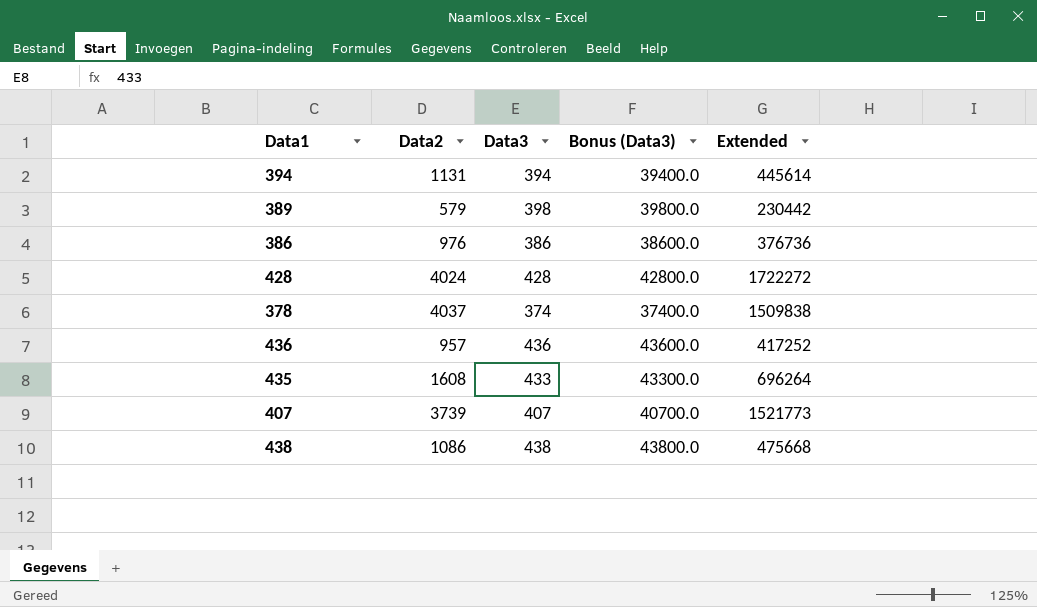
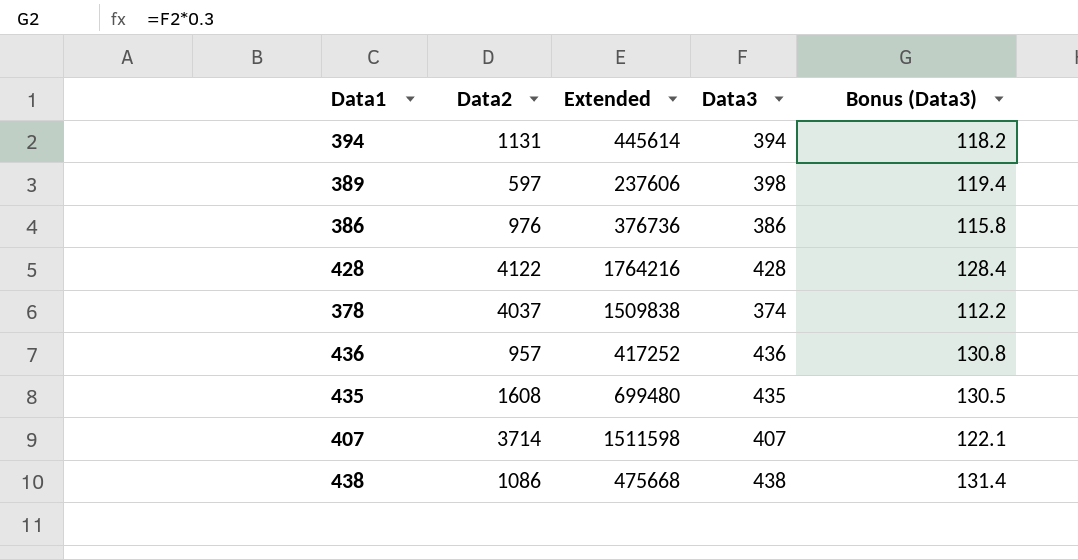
column Extended | position: 5 -> 3
column Bonus (Data3) | formula: [Data3] * 100 -> [Data3] * 0.3
389 | Data2: 579 -> 597
389 | Extended: 230442 -> 237606
428 | Data2: 4024 -> 4122
428 | Extended: 1722272 -> 1764216
435 | Extended: 696264 -> 699480
435 | Data3: 433 -> 435
407 | Data2: 3739 -> 3714
407 | Extended: 1521773 -> 1511598

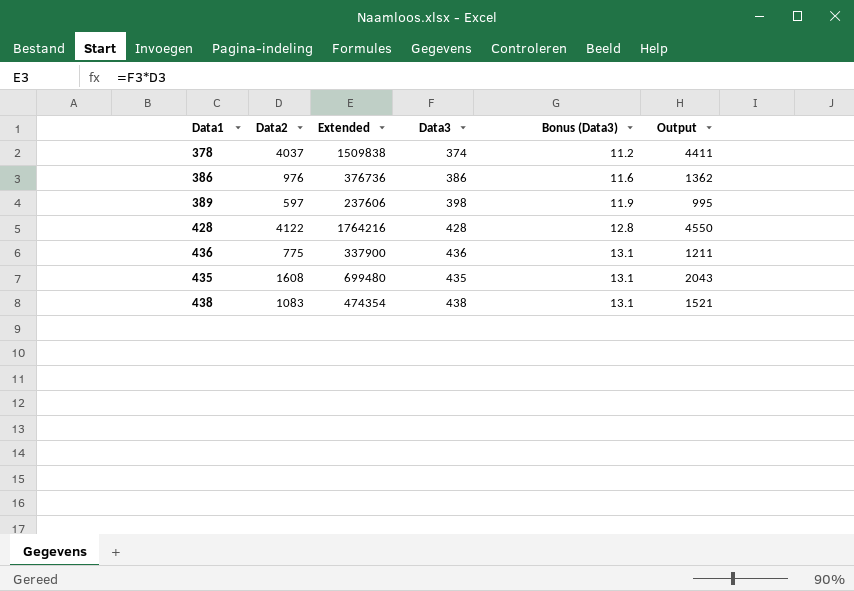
row order: none -> Bonus (Data3) ascending
column Bonus (Data3) | formula: [Data3] * 0.3 -> [Data3] * 0.03
column Output | formula: none -> [Data2] + [Data3]
row 394: 1131 | 445614 | 394 | 118.2 -> none
row 407: 3714 | 1511598 | 407 | 122.1 -> none
436 | Data2: 957 -> 775
436 | Extended: 417252 -> 337900
438 | Data2: 1086 -> 1083
438 | Extended: 475668 -> 474354

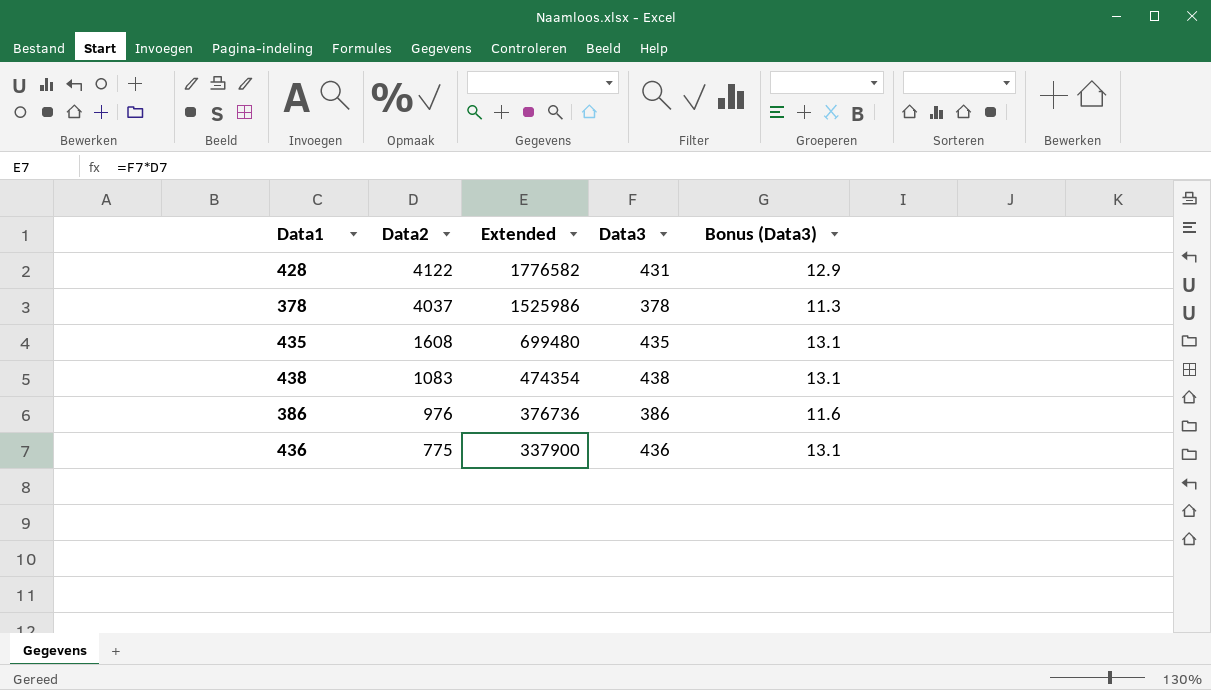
row order: Bonus (Data3) ascending -> Data2 descending
column Output | formula: [Data2] + [Data3] -> none
row 389: 597 | 237606 | 398 | 11.9 | 995 -> none
428 | Extended: 1764216 -> 1776582
428 | Data3: 428 -> 431
428 | Bonus (Data3): 12.8 -> 12.9
378 | Extended: 1509838 -> 1525986
378 | Data3: 374 -> 378
378 | Bonus (Data3): 11.2 -> 11.3

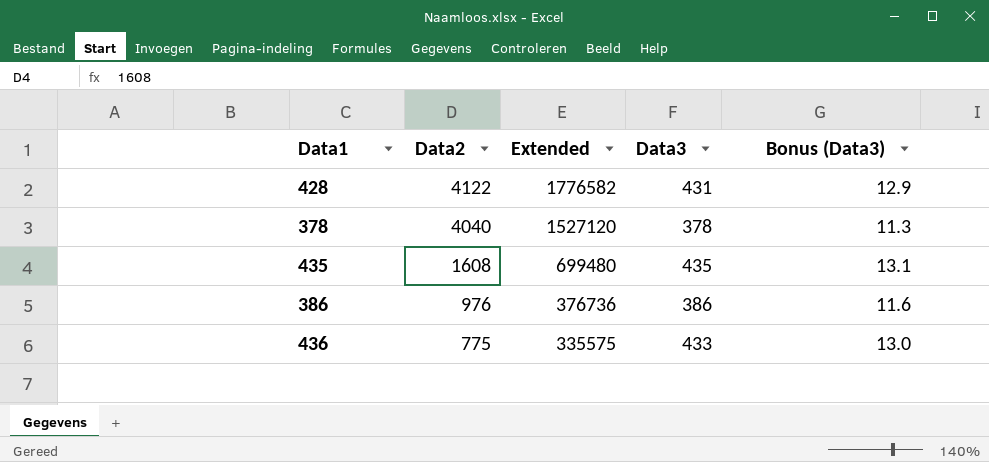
row 438: 1083 | 474354 | 438 | 13.1 -> none
378 | Data2: 4037 -> 4040
378 | Extended: 1525986 -> 1527120
436 | Extended: 337900 -> 335575
436 | Data3: 436 -> 433
436 | Bonus (Data3): 13.1 -> 13.0

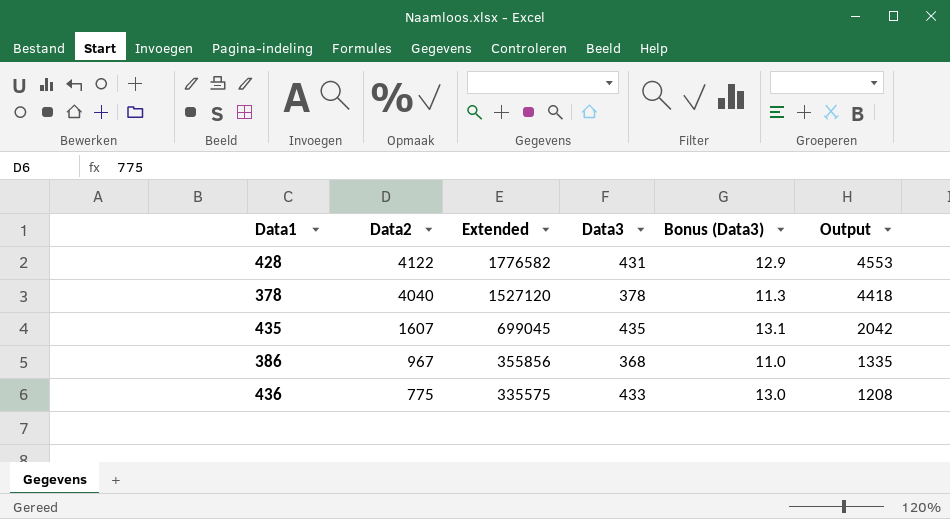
column Output | formula: none -> [Data2] + [Data3]
435 | Data2: 1608 -> 1607
435 | Extended: 699480 -> 699045
386 | Data2: 976 -> 967
386 | Extended: 376736 -> 355856
386 | Data3: 386 -> 368
386 | Bonus (Data3): 11.6 -> 11.0

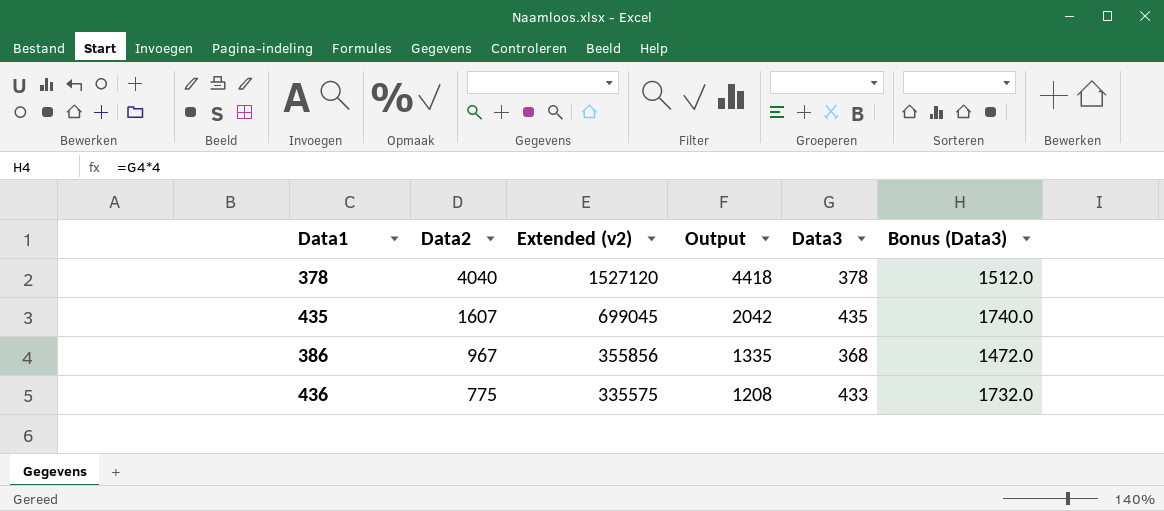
column name: Extended -> Extended (v2)
column Output | position: 6 -> 4
column Bonus (Data3) | formula: [Data3] * 0.03 -> [Data3] * 4
row 428: 4122 | 1776582 | 431 | 12.9 | 4553 -> none

